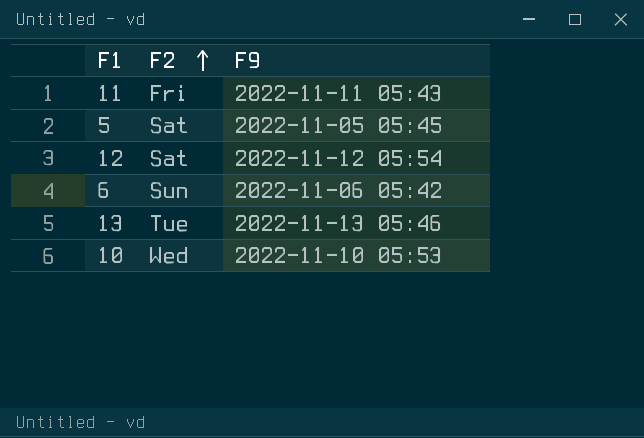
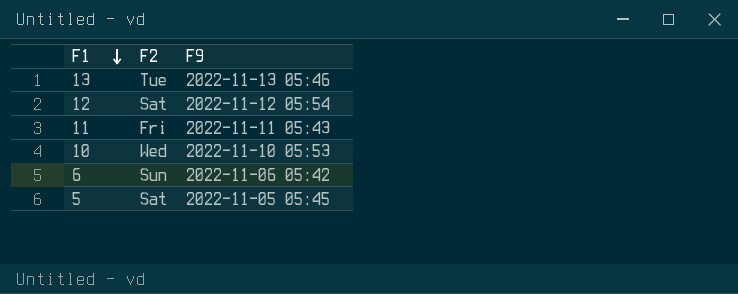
row order: F2 ascending -> F1 descending

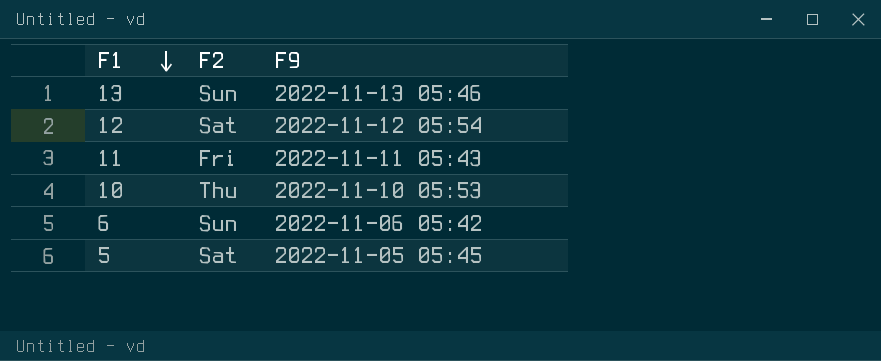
13 | F2: Tue -> Sun
10 | F2: Wed -> Thu

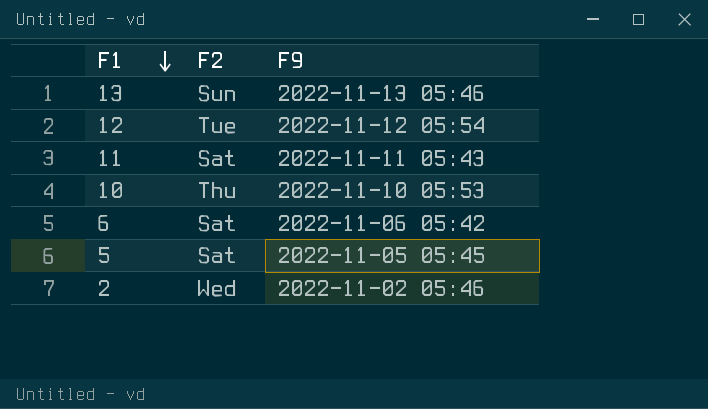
12 | F2: Sat -> Tue
11 | F2: Fri -> Sat
6 | F2: Sun -> Sat
row 2: none -> Wed | 2022-11-02 05:46

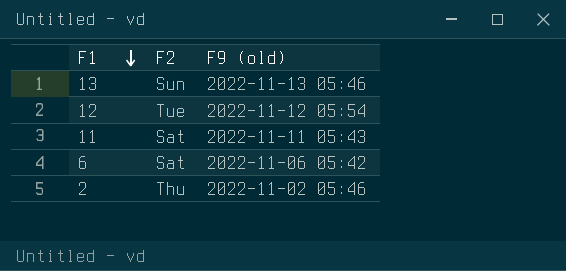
column name: F9 -> F9 (old)
row 10: Thu | 2022-11-10 05:53 -> none
row 5: Sat | 2022-11-05 05:45 -> none
2 | F2: Wed -> Thu

